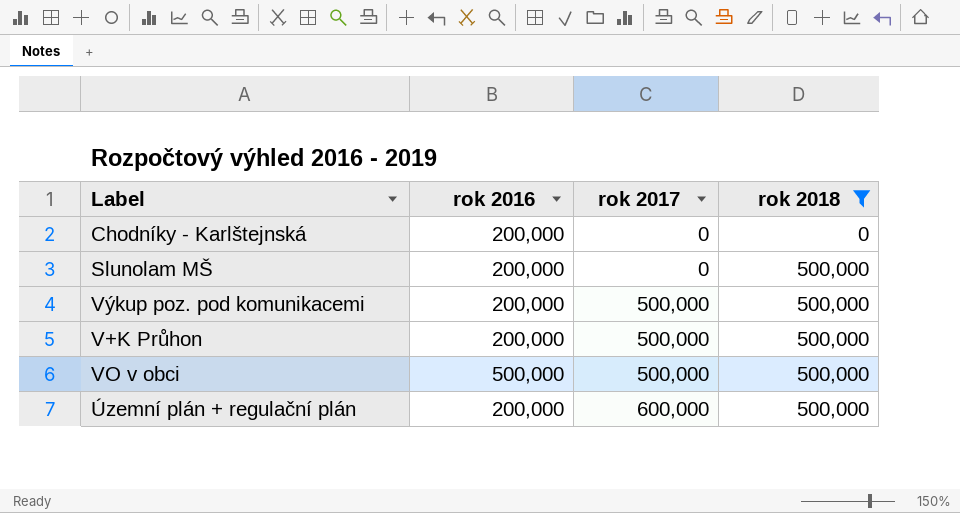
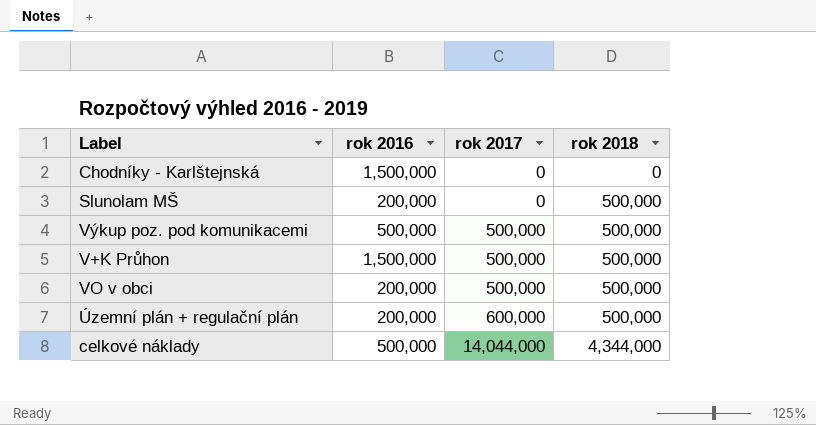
filter: rok 2018 != 4,344,000 -> none
Chodníky - Karlštejnská | rok 2016: 200,000 -> 1,500,000
Výkup poz. pod komunikacemi | rok 2016: 200,000 -> 500,000
V+K Průhon | rok 2016: 200,000 -> 1,500,000
VO v obci | rok 2016: 500,000 -> 200,000

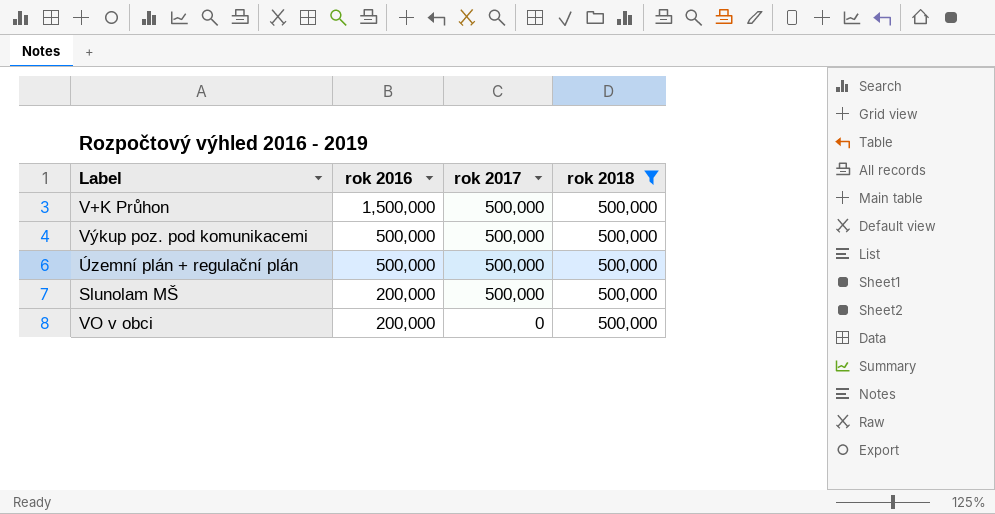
filter: none -> rok 2018 = 500,000
row order: rok 2017 ascending -> rok 2016 descending
Územní plán + regulační plán | rok 2016: 200,000 -> 500,000
Územní plán + regulační plán | rok 2017: 600,000 -> 500,000
Slunolam MŠ | rok 2017: 0 -> 500,000
VO v obci | rok 2017: 500,000 -> 0

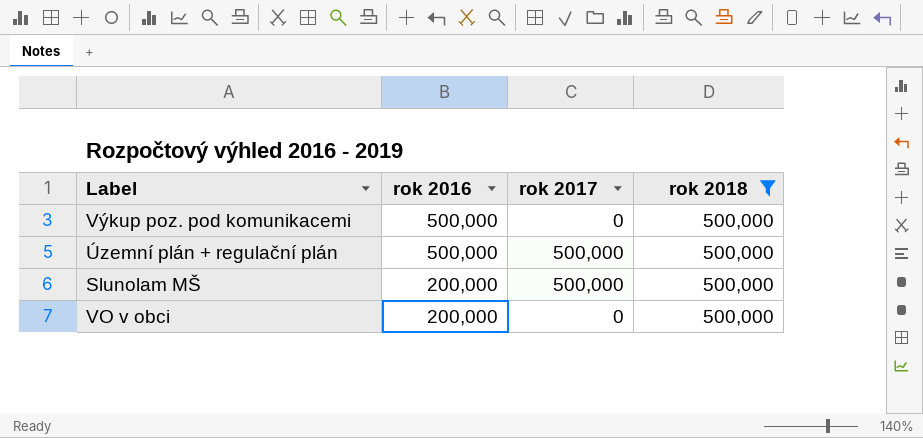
row V+K Průhon: 1,500,000 | 500,000 | 500,000 -> none
Výkup poz. pod komunikacemi | rok 2017: 500,000 -> 0

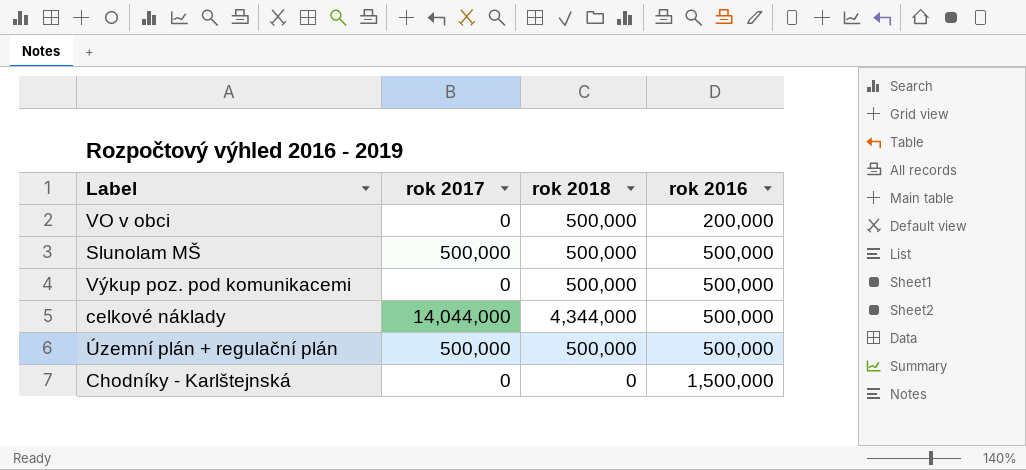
filter: rok 2018 = 500,000 -> none
row order: rok 2016 descending -> rok 2016 ascending
column rok 2016 | position: 2 -> 4
Slunolam MŠ | rok 2016: 200,000 -> 500,000

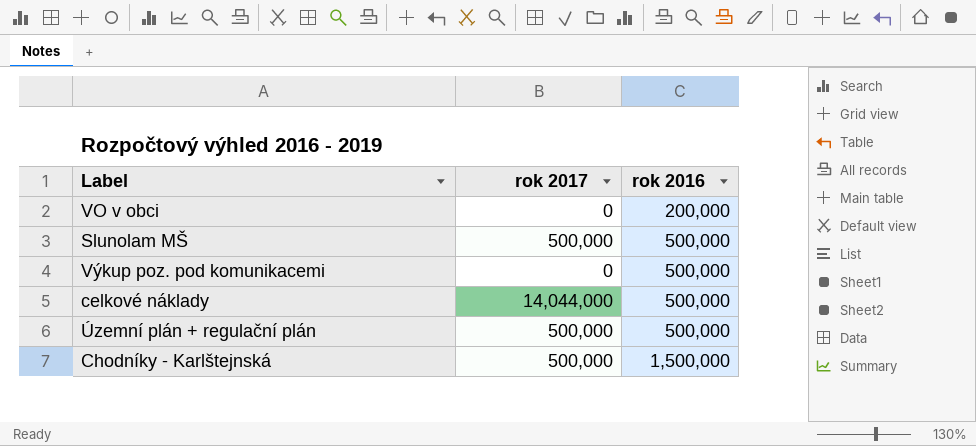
column rok 2018 | position: 3 -> none
Chodníky - Karlštejnská | rok 2017: 0 -> 500,000

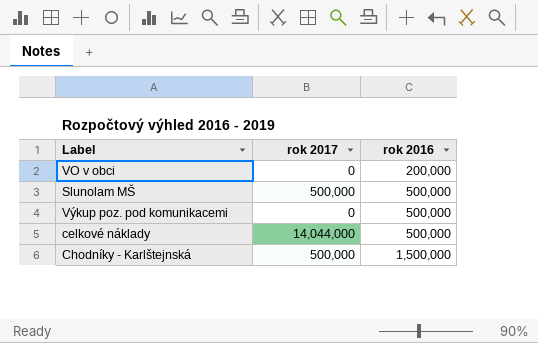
row Územní plán + regulační plán: 500,000 | 500,000 -> none

